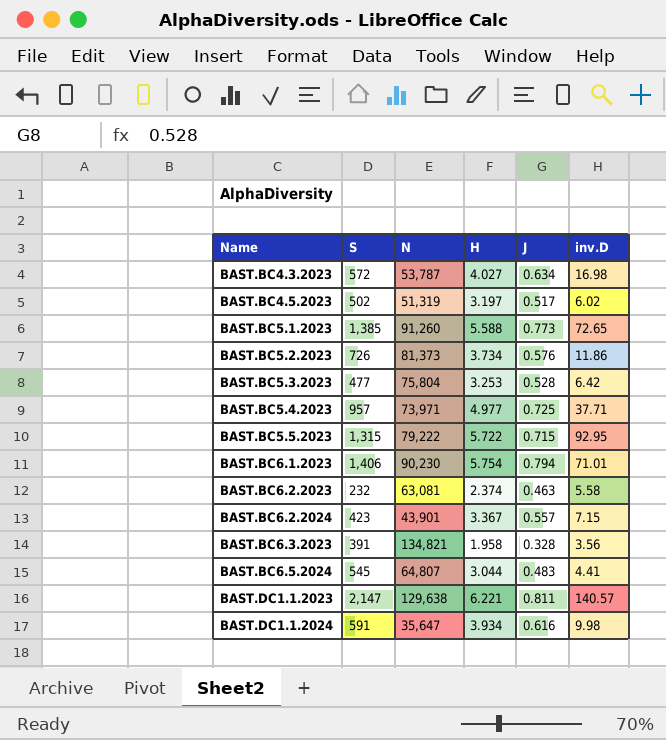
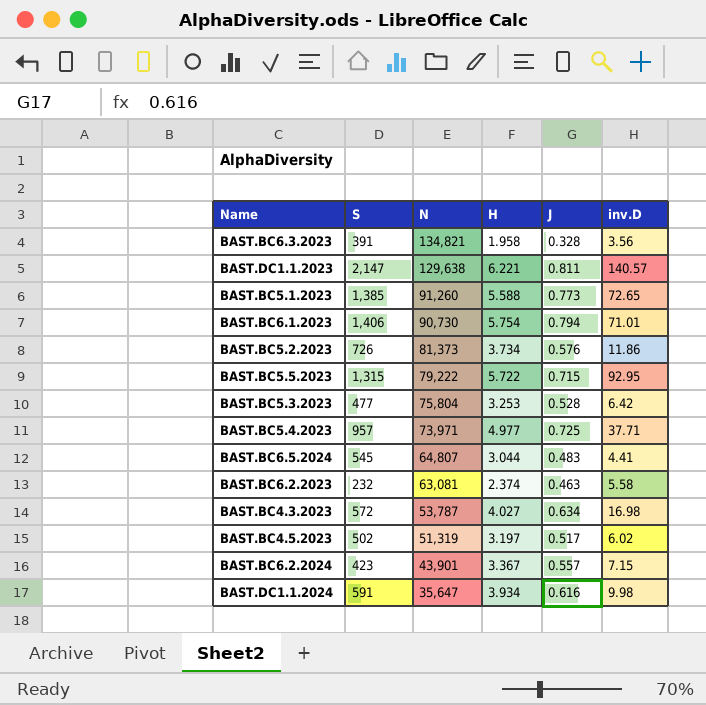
row order: Name ascending -> N descending
BAST.BC6.1.2023 | N: 90,230 -> 90,730

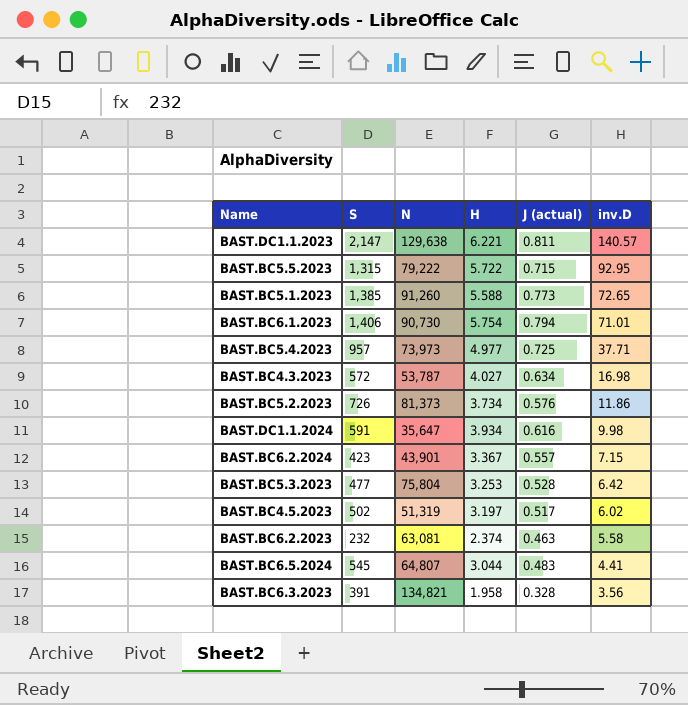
row order: N descending -> inv.D descending
column name: J -> J (actual)
BAST.BC5.4.2023 | N: 73,971 -> 73,973

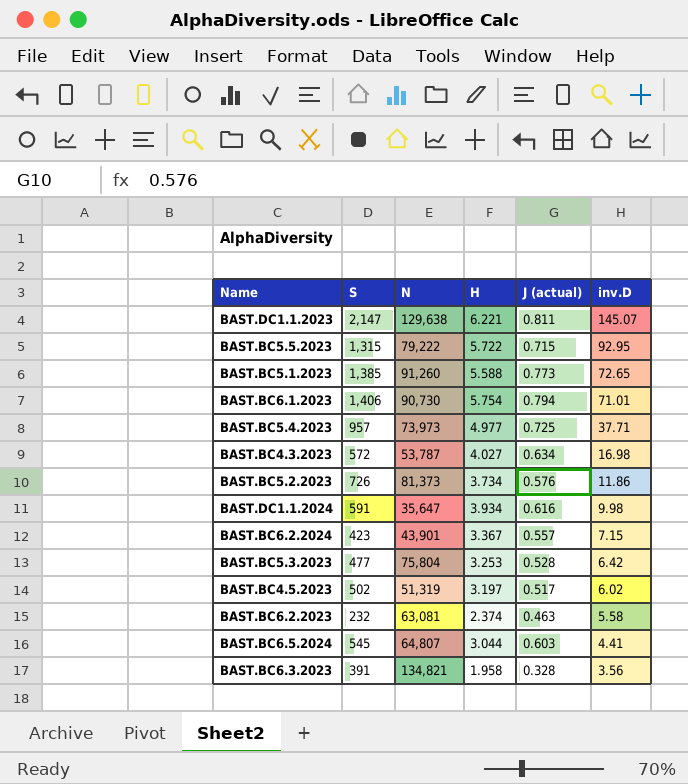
BAST.DC1.1.2023 | inv.D: 140.57 -> 145.07
BAST.BC6.5.2024 | J (actual): 0.483 -> 0.603

